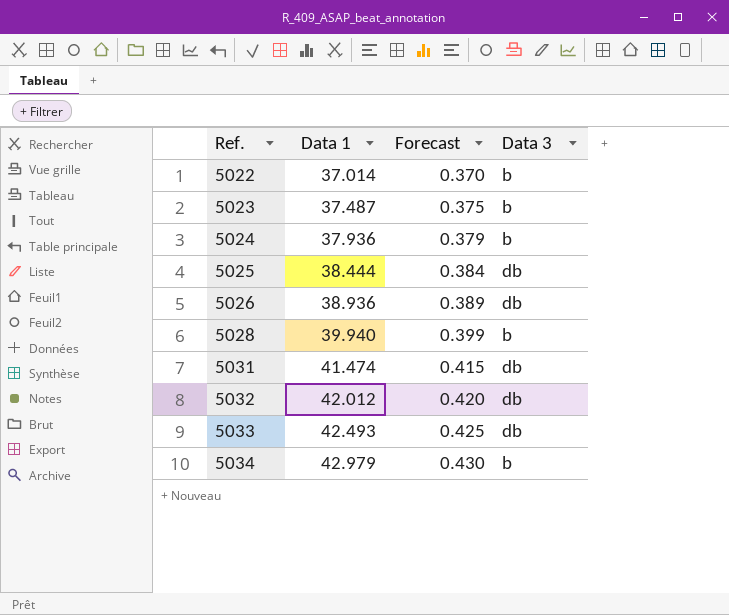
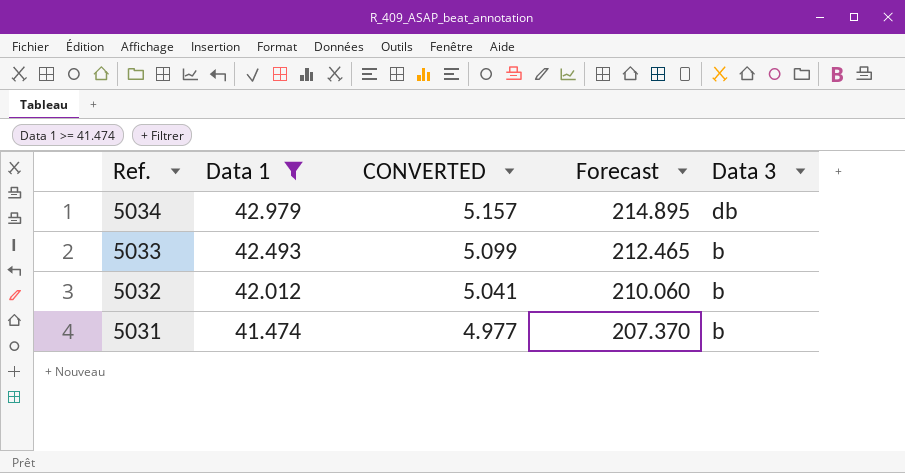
filter: none -> Data 1 >= 41.474
row order: Ref. ascending -> Ref. descending
column CONVERTED | formula: none -> [Data 1] * 0.12
column Forecast | formula: [Data 1] * 0.01 -> [Data 1] * 5
5034 | Data 3: b -> db
5033 | Data 3: db -> b
5032 | Data 3: db -> b
5031 | Data 3: db -> b

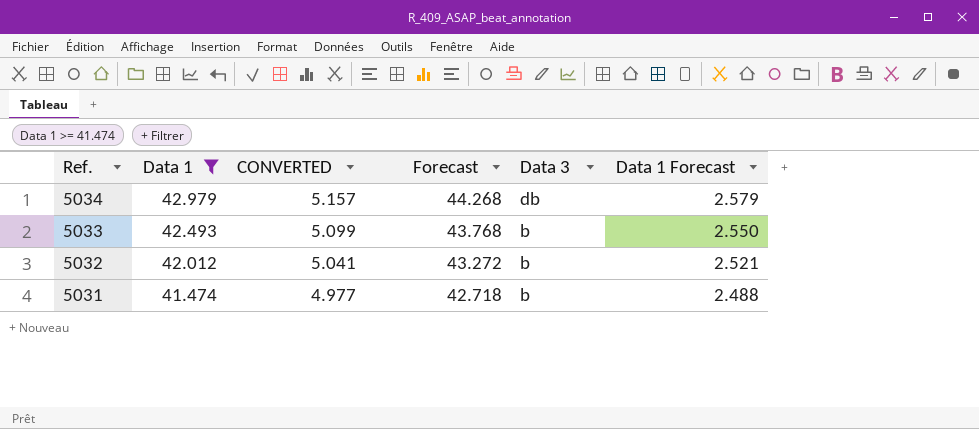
column Forecast | formula: [Data 1] * 5 -> [Data 1] * 1.03
column Data 1 Forecast | formula: none -> [Data 1] * 0.06

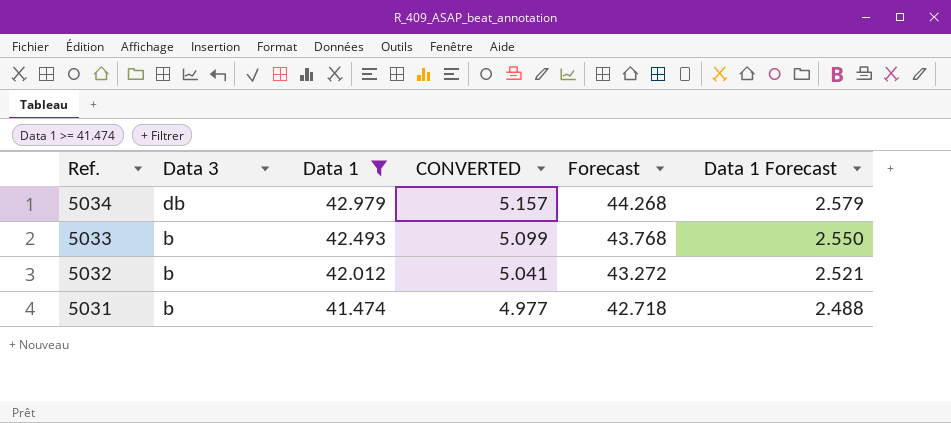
column Data 3 | position: 5 -> 2

